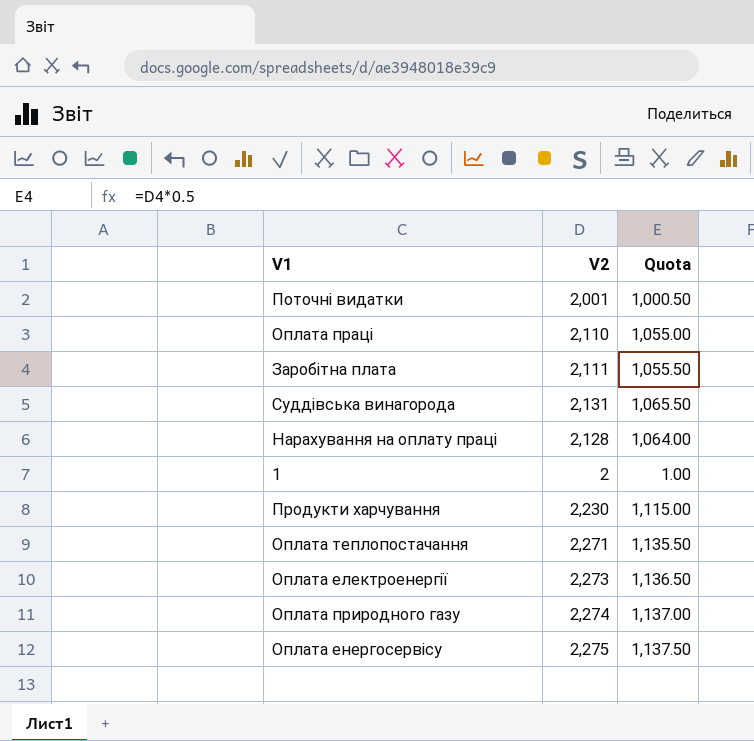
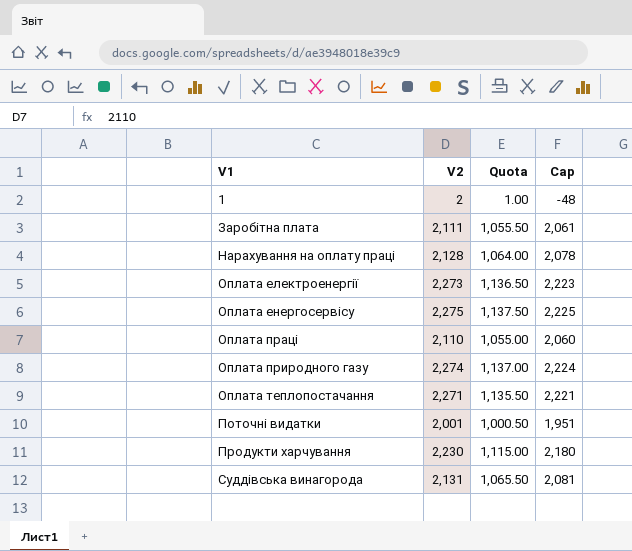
row order: none -> V1 ascending
column Cap | formula: none -> [V2] - 50

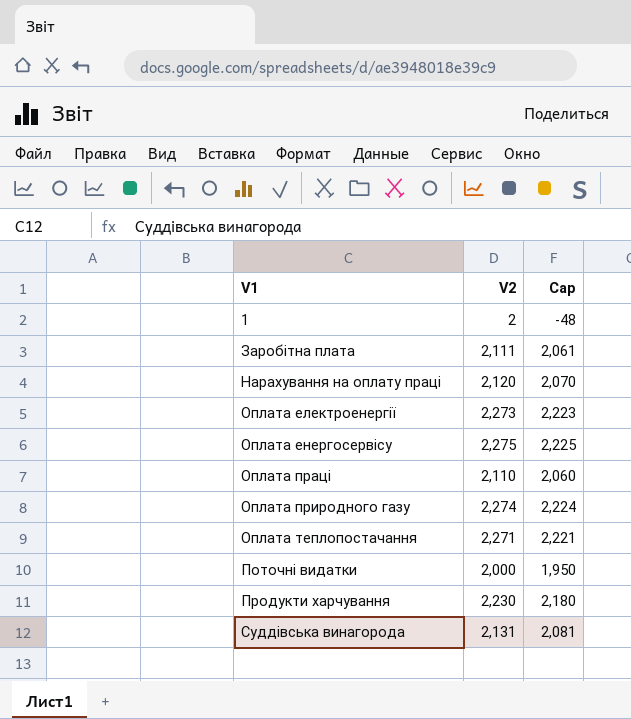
column Quota | formula: [V2] * 0.5 -> none
Нарахування на оплату праці | V2: 2,128 -> 2,120
Нарахування на оплату праці | Cap: 2,078 -> 2,070
Поточні видатки | V2: 2,001 -> 2,000
Поточні видатки | Cap: 1,951 -> 1,950

